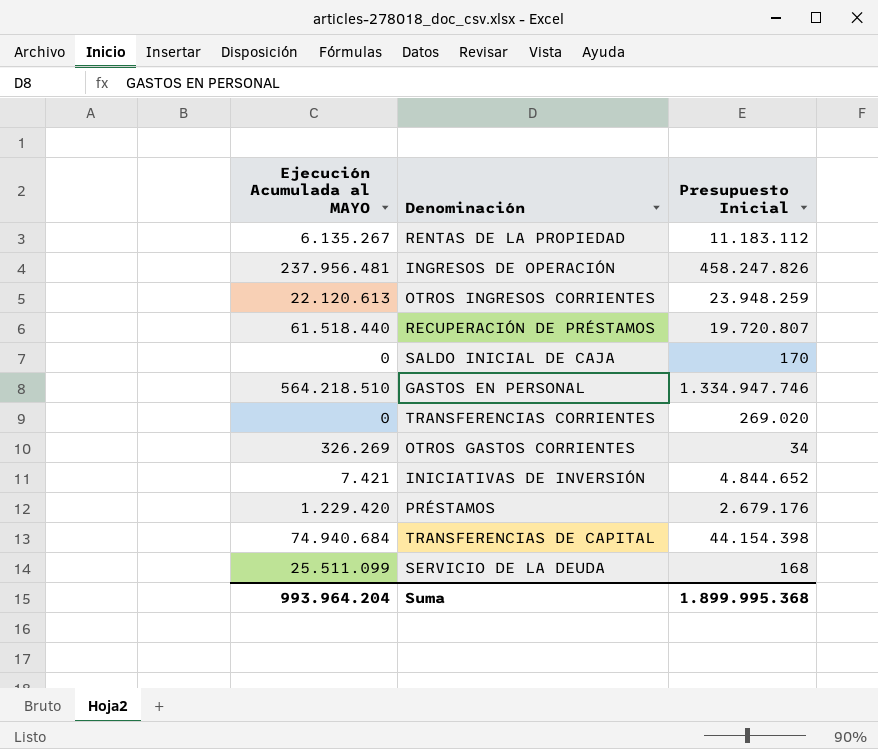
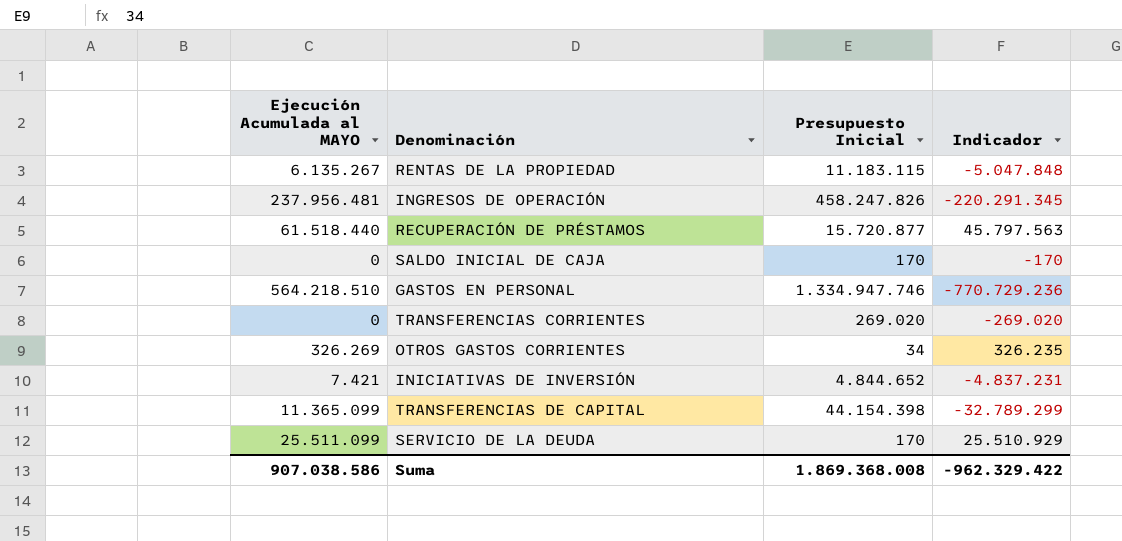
column Indicador | formula: none -> [Ejecución Acumulada al MAYO] - [Presupuesto Inicial]
row OTROS INGRESOS CORRIENTES: 22.120.613 | 23.948.259 -> none
row PRÉSTAMOS: 1.229.420 | 2.679.176 -> none
RENTAS DE LA PROPIEDAD | Presupuesto Inicial: 11.183.112 -> 11.183.115
RECUPERACIÓN DE PRÉSTAMOS | Presupuesto Inicial: 19.720.807 -> 15.720.877
TRANSFERENCIAS DE CAPITAL | Ejecución Acumulada al MAYO: 74.940.684 -> 11.365.099
SERVICIO DE LA DEUDA | Presupuesto Inicial: 168 -> 170
Suma | Ejecución Acumulada al MAYO: 993.964.204 -> 907.038.586
Suma | Presupuesto Inicial: 1.899.995.368 -> 1.869.368.008

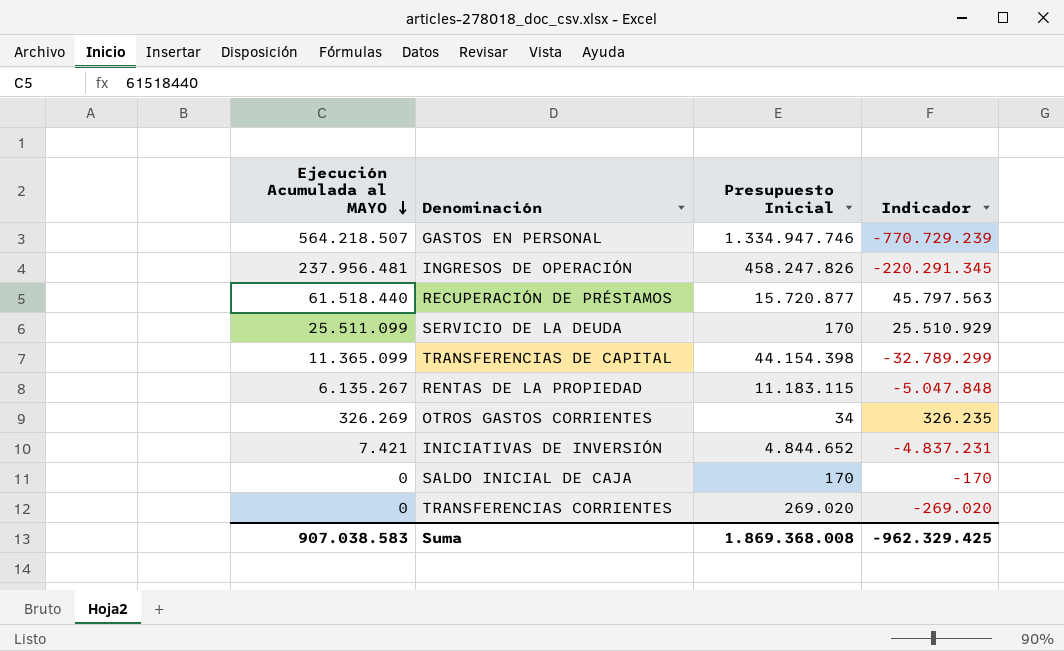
row order: none -> Ejecución Acumulada al MAYO descending
GASTOS EN PERSONAL | Ejecución Acumulada al MAYO: 564.218.510 -> 564.218.507
GASTOS EN PERSONAL | Indicador: -770.729.236 -> -770.729.239
Suma | Ejecución Acumulada al MAYO: 907.038.586 -> 907.038.583
Suma | Indicador: -962.329.422 -> -962.329.425

